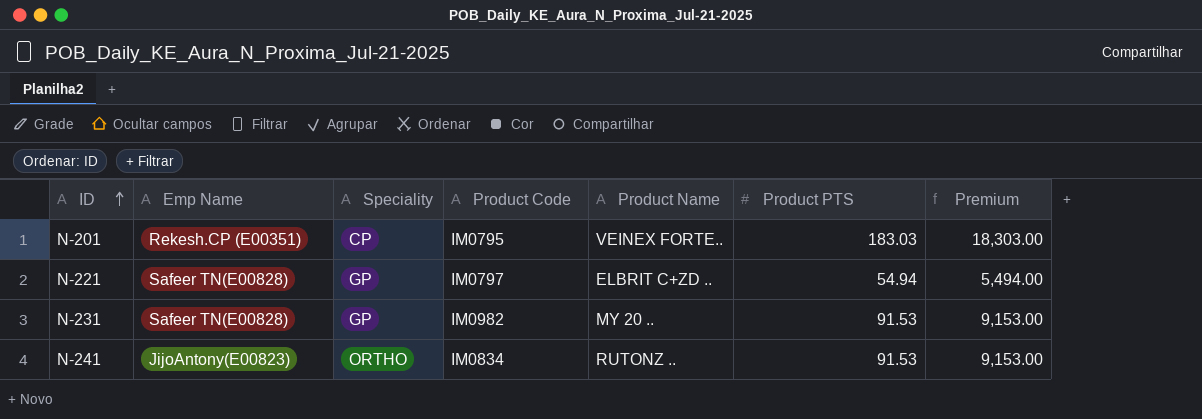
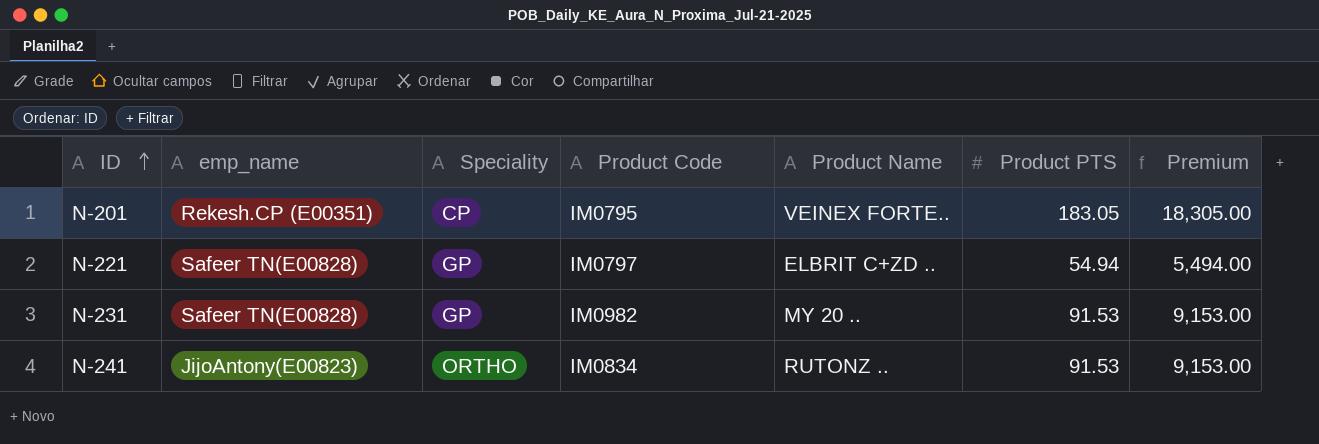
column name: Emp Name -> emp_name
N-201 | Product PTS: 183.03 -> 183.05
N-201 | Premium: 18,303.00 -> 18,305.00

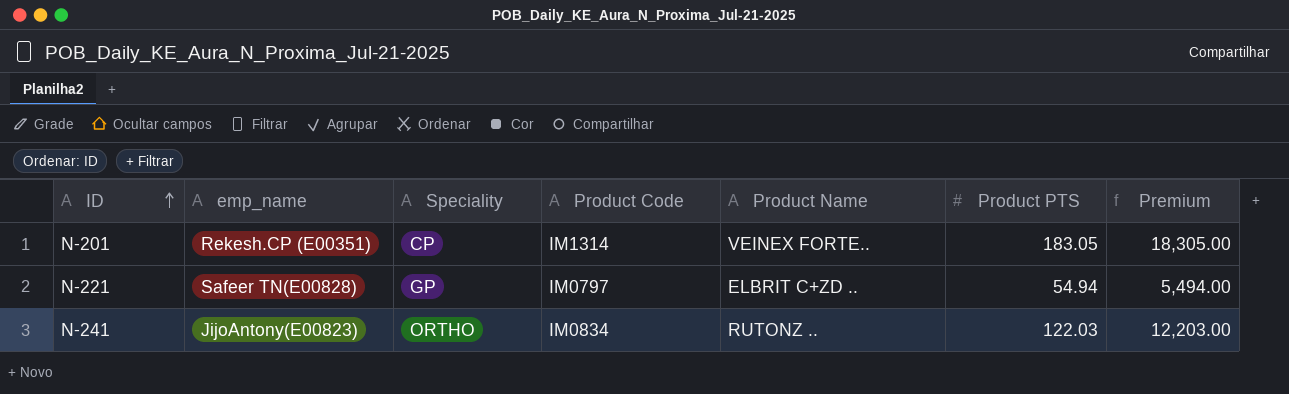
row N-231: Safeer TN(E00828) | GP | IM0982 | MY 20 .. | 91.53 | 9,153.00 -> none
N-201 | Product Code: IM0795 -> IM1314
N-241 | Product PTS: 91.53 -> 122.03
N-241 | Premium: 9,153.00 -> 12,203.00

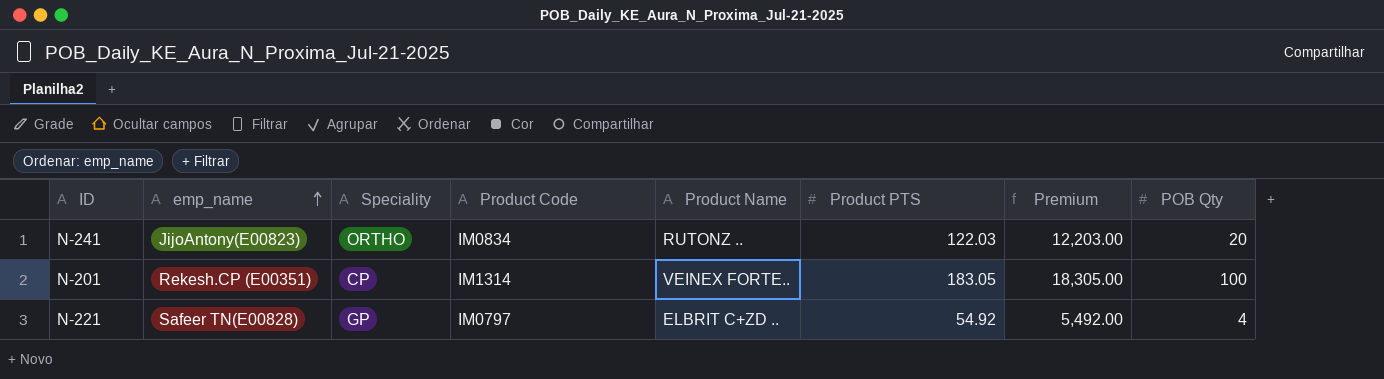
row order: ID ascending -> emp_name ascending
column POB Qty | position: none -> 8
N-221 | Product PTS: 54.94 -> 54.92
N-221 | Premium: 5,494.00 -> 5,492.00

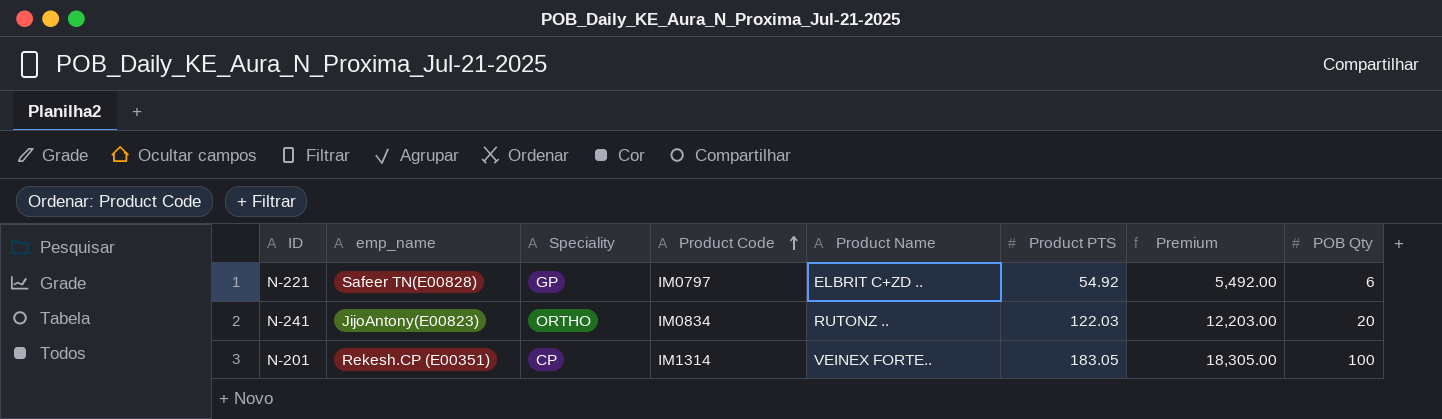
row order: emp_name ascending -> Product Code ascending
N-221 | POB Qty: 4 -> 6

